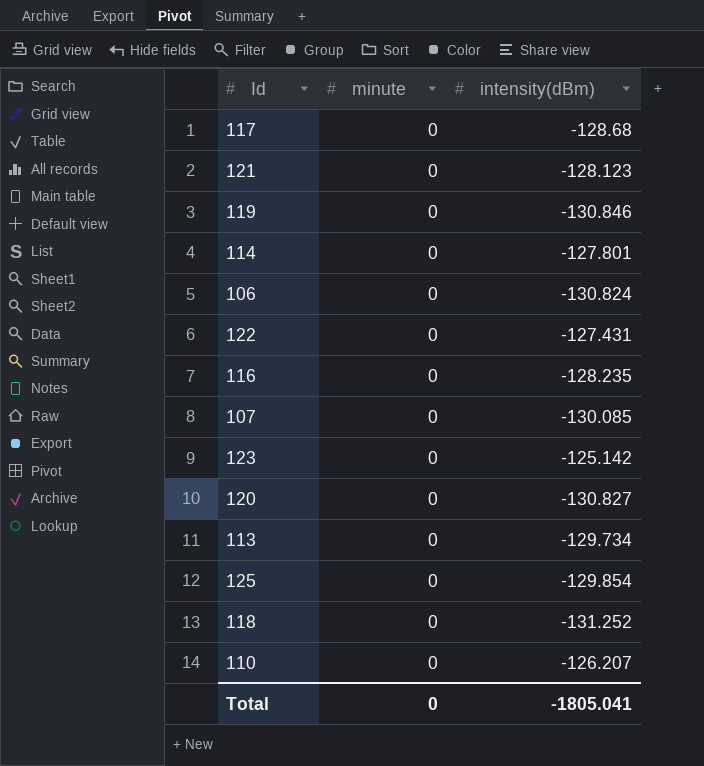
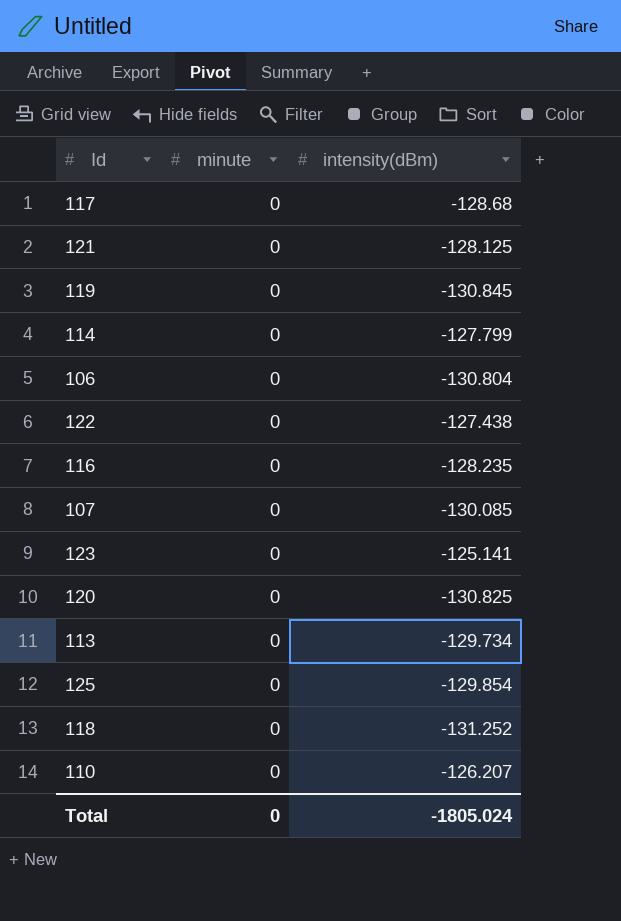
121 | intensity(dBm): -128.123 -> -128.125
119 | intensity(dBm): -130.846 -> -130.845
114 | intensity(dBm): -127.801 -> -127.799
106 | intensity(dBm): -130.824 -> -130.804
122 | intensity(dBm): -127.431 -> -127.438
123 | intensity(dBm): -125.142 -> -125.141
120 | intensity(dBm): -130.827 -> -130.825
Total | intensity(dBm): -1805.041 -> -1805.024

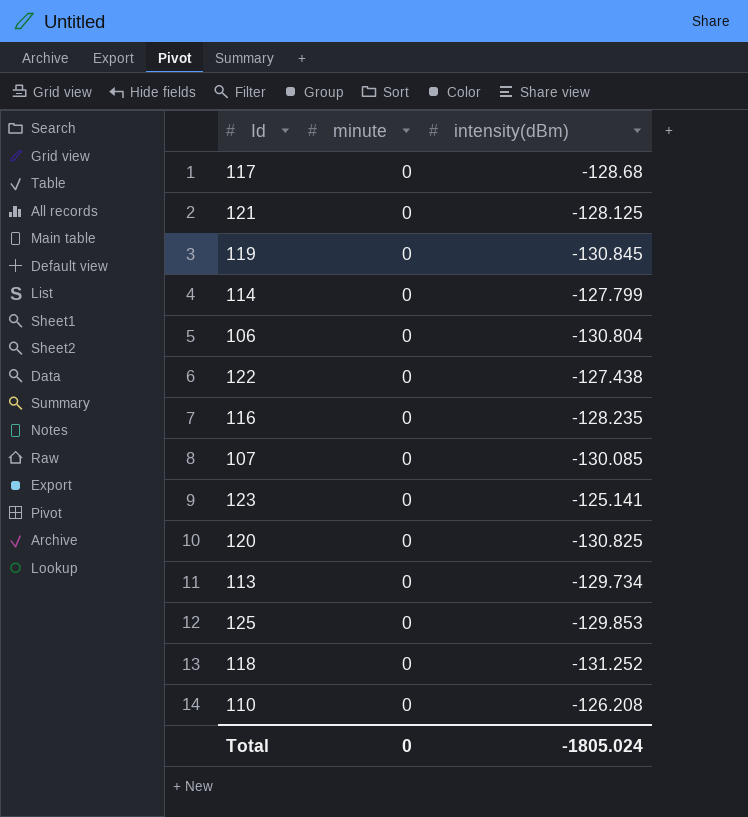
125 | intensity(dBm): -129.854 -> -129.853
110 | intensity(dBm): -126.207 -> -126.208

